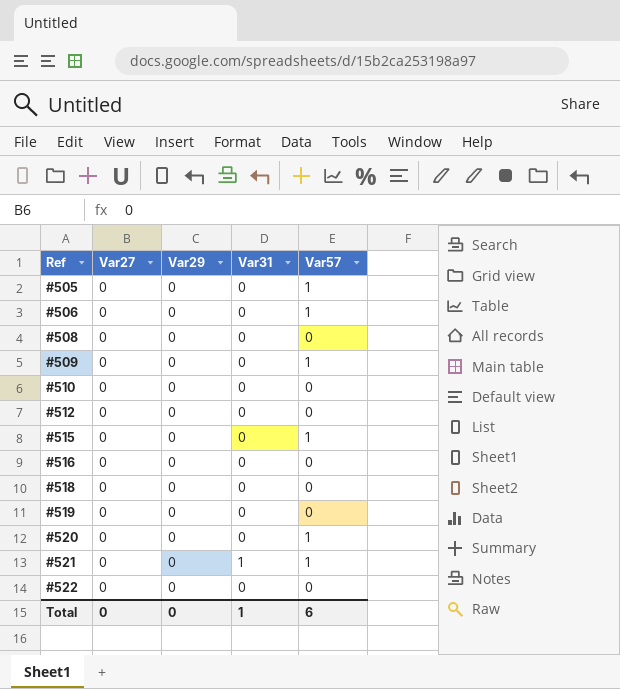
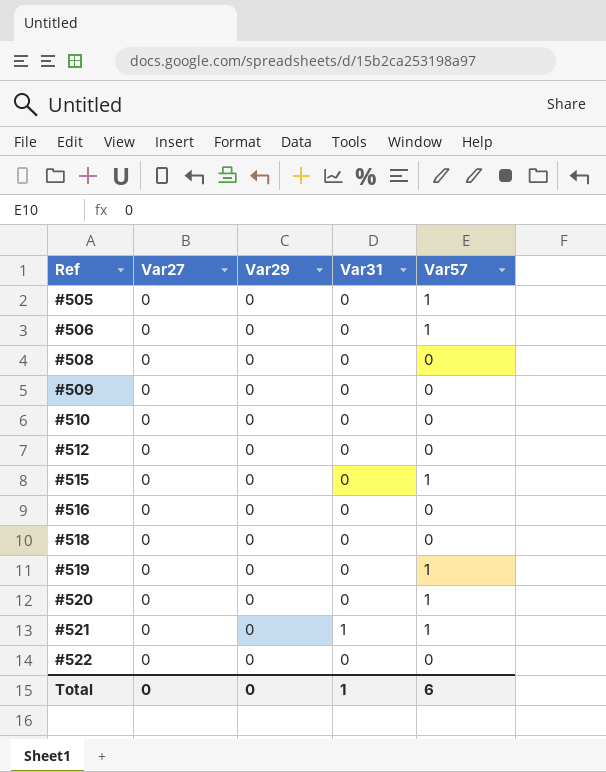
#509 | Var57: 1 -> 0
#519 | Var57: 0 -> 1

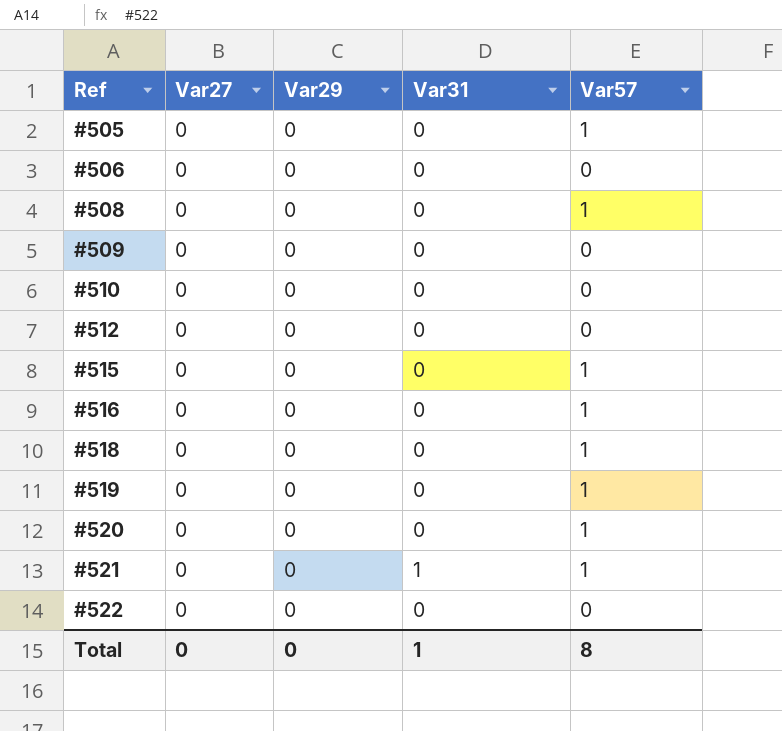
#506 | Var57: 1 -> 0
#508 | Var57: 0 -> 1
#516 | Var57: 0 -> 1
#518 | Var57: 0 -> 1
Total | Var57: 6 -> 8

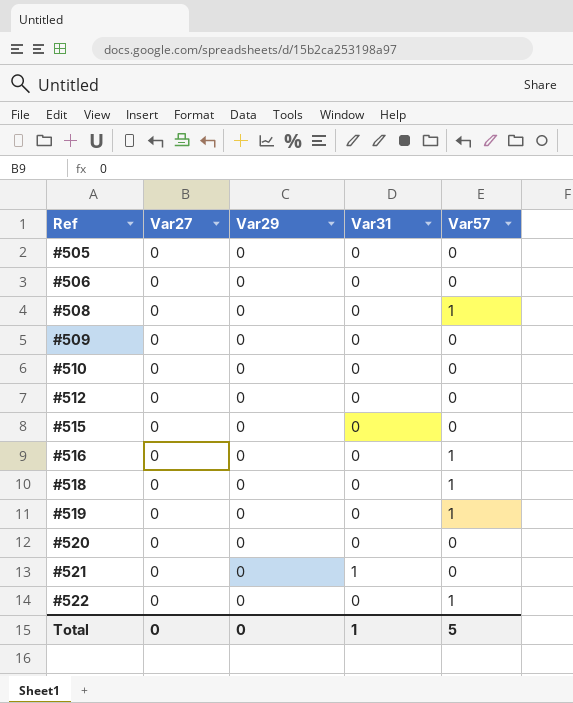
#505 | Var57: 1 -> 0
#515 | Var57: 1 -> 0
#520 | Var57: 1 -> 0
#521 | Var57: 1 -> 0
#522 | Var57: 0 -> 1
Total | Var57: 8 -> 5

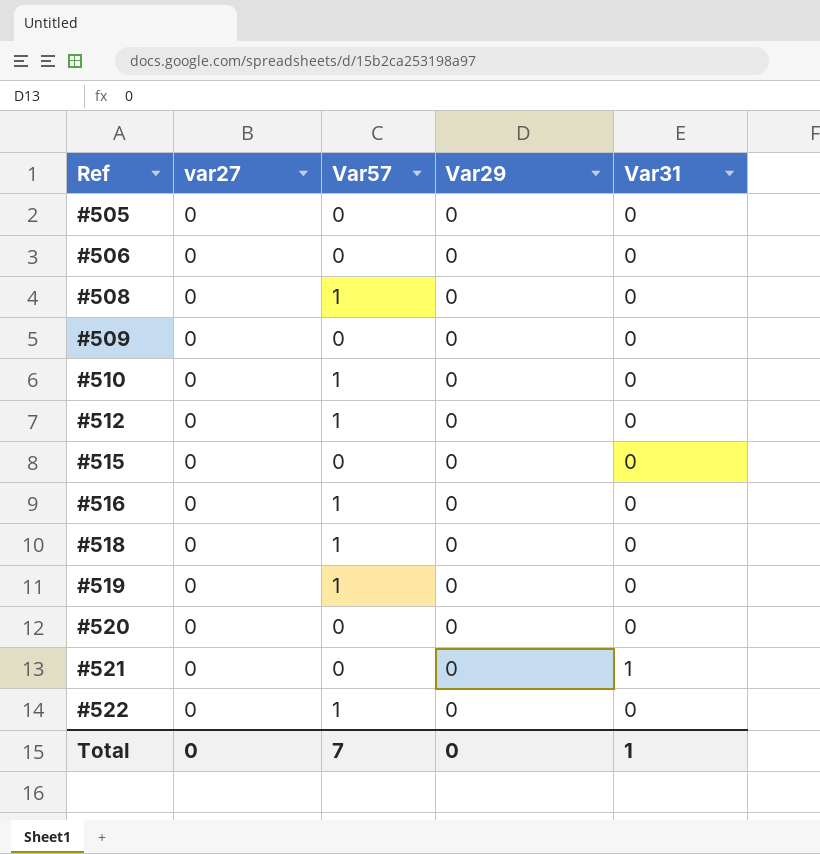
column name: Var27 -> var27
column Var57 | position: 5 -> 3
#510 | Var57: 0 -> 1
#512 | Var57: 0 -> 1
Total | Var57: 5 -> 7

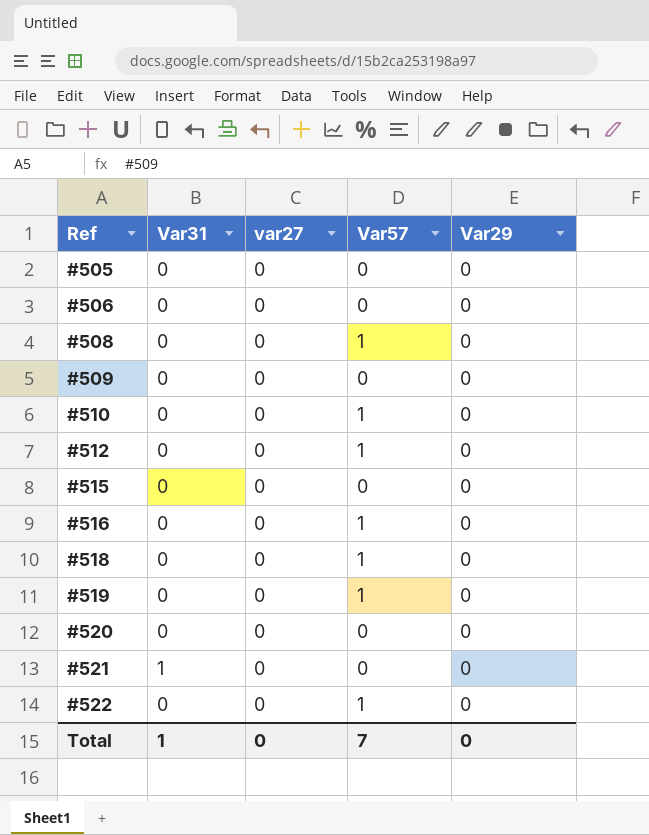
column Var31 | position: 5 -> 2

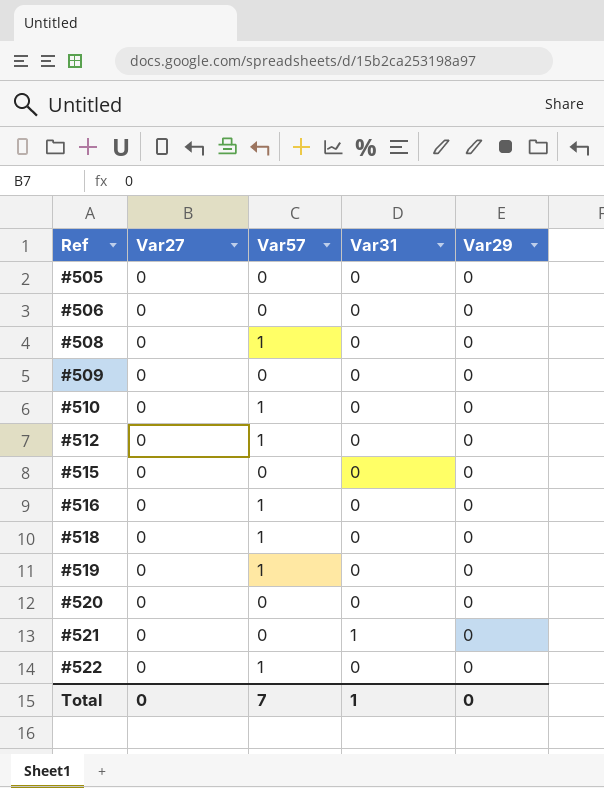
column name: var27 -> Var27
column Var31 | position: 2 -> 4

